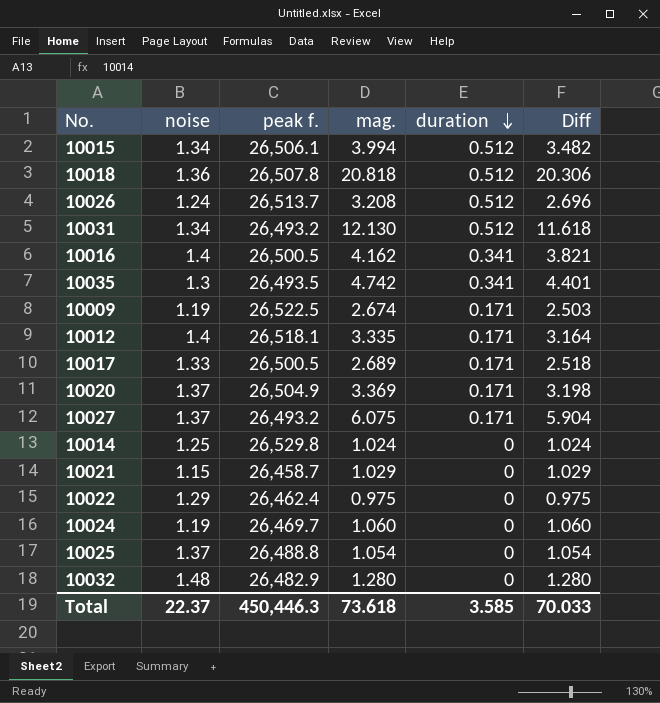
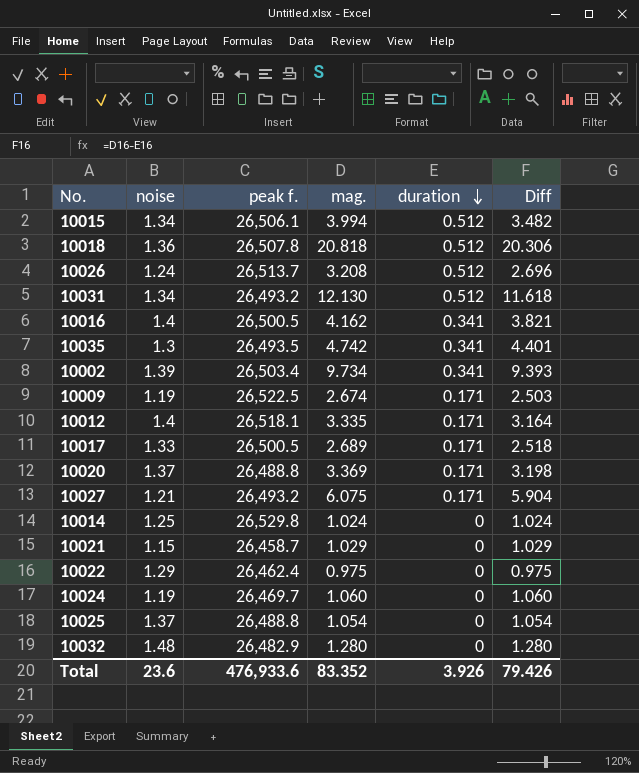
row 10002: none -> 1.39 | 26,503.4 | 9.734 | 0.341 | 9.393
10020 | peak f.: 26,504.9 -> 26,488.8
10027 | noise: 1.37 -> 1.21
Total | noise: 22.37 -> 23.6
Total | peak f.: 450,446.3 -> 476,933.6
Total | mag.: 73.618 -> 83.352
Total | duration: 3.585 -> 3.926
Total | Diff: 70.033 -> 79.426

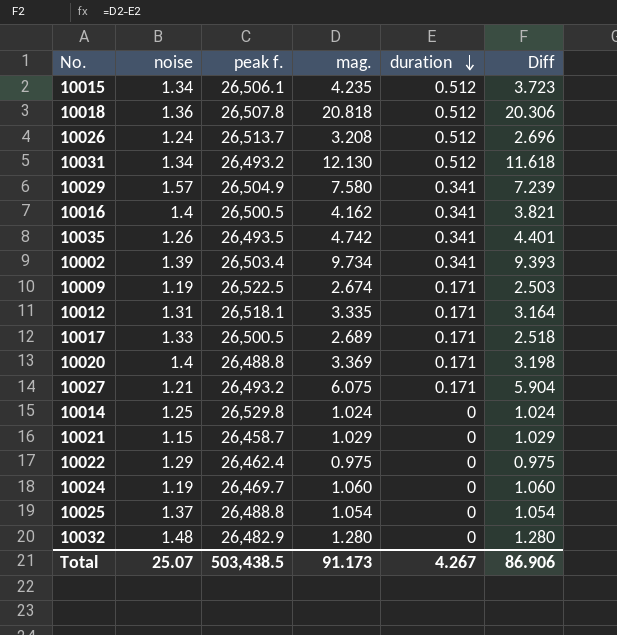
10015 | mag.: 3.994 -> 4.235
10015 | Diff: 3.482 -> 3.723
row 10029: none -> 1.57 | 26,504.9 | 7.580 | 0.341 | 7.239
10035 | noise: 1.3 -> 1.26
10012 | noise: 1.4 -> 1.31
10020 | noise: 1.37 -> 1.4
Total | noise: 23.6 -> 25.07
Total | peak f.: 476,933.6 -> 503,438.5
Total | mag.: 83.352 -> 91.173
Total | duration: 3.926 -> 4.267
Total | Diff: 79.426 -> 86.906

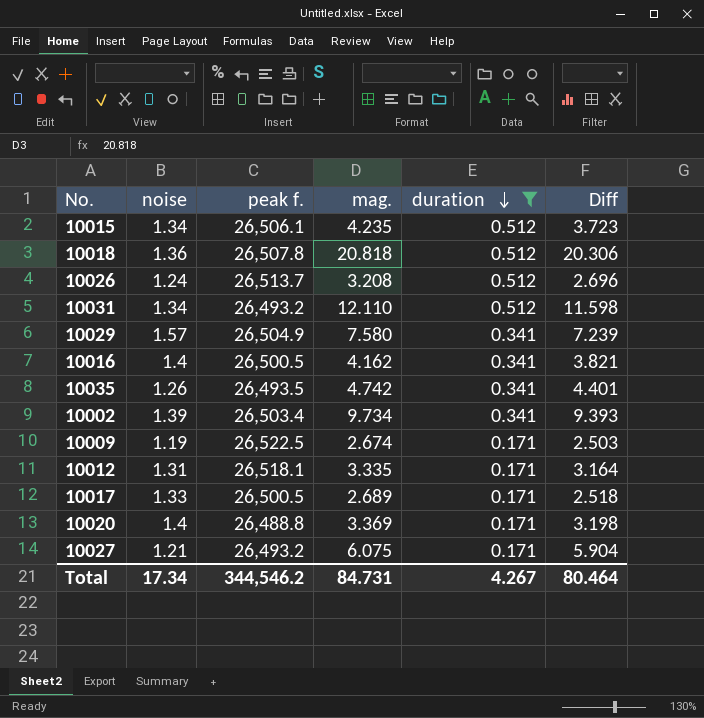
filter: none -> duration != 0
10031 | mag.: 12.130 -> 12.110
10031 | Diff: 11.618 -> 11.598
Total | noise: 25.07 -> 17.34
Total | peak f.: 503,438.5 -> 344,546.2
Total | mag.: 91.173 -> 84.731
Total | Diff: 86.906 -> 80.464

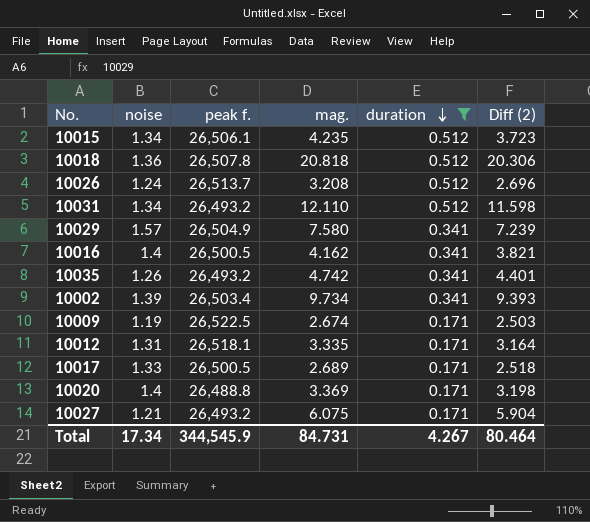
column name: Diff -> Diff (2)
10035 | peak f.: 26,493.5 -> 26,493.2
Total | peak f.: 344,546.2 -> 344,545.9

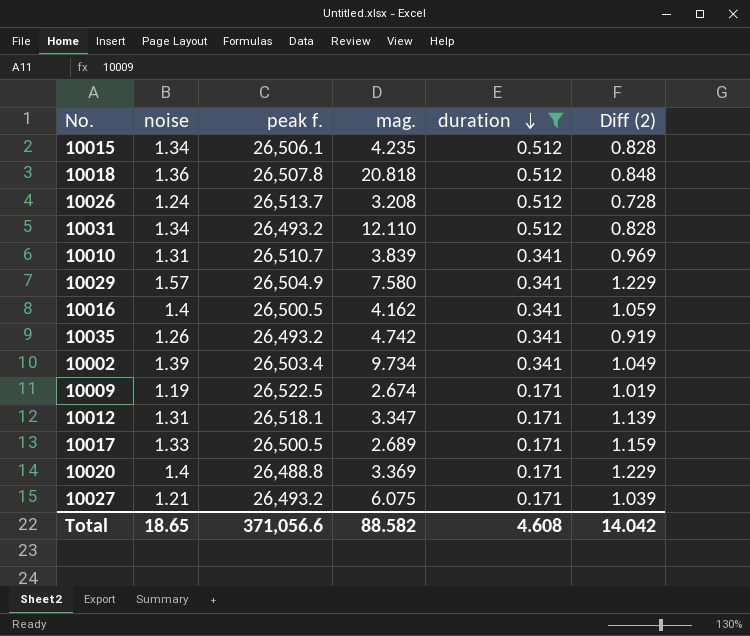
column Diff (2) | formula: [mag.] - [duration] -> [noise] - [duration]
row 10010: none -> 1.31 | 26,510.7 | 3.839 | 0.341 | 0.969
10012 | mag.: 3.335 -> 3.347
Total | noise: 17.34 -> 18.65
Total | peak f.: 344,545.9 -> 371,056.6
Total | mag.: 84.731 -> 88.582
Total | duration: 4.267 -> 4.608
Total | Diff (2): 80.464 -> 14.042

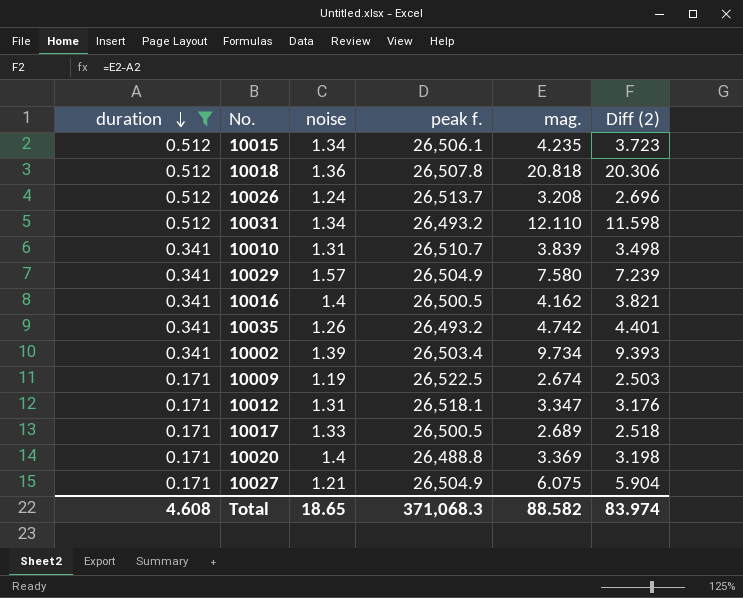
column duration | position: 5 -> 1
column Diff (2) | formula: [noise] - [duration] -> [mag.] - [duration]
10027 | peak f.: 26,493.2 -> 26,504.9
Total | peak f.: 371,056.6 -> 371,068.3
Total | Diff (2): 14.042 -> 83.974

